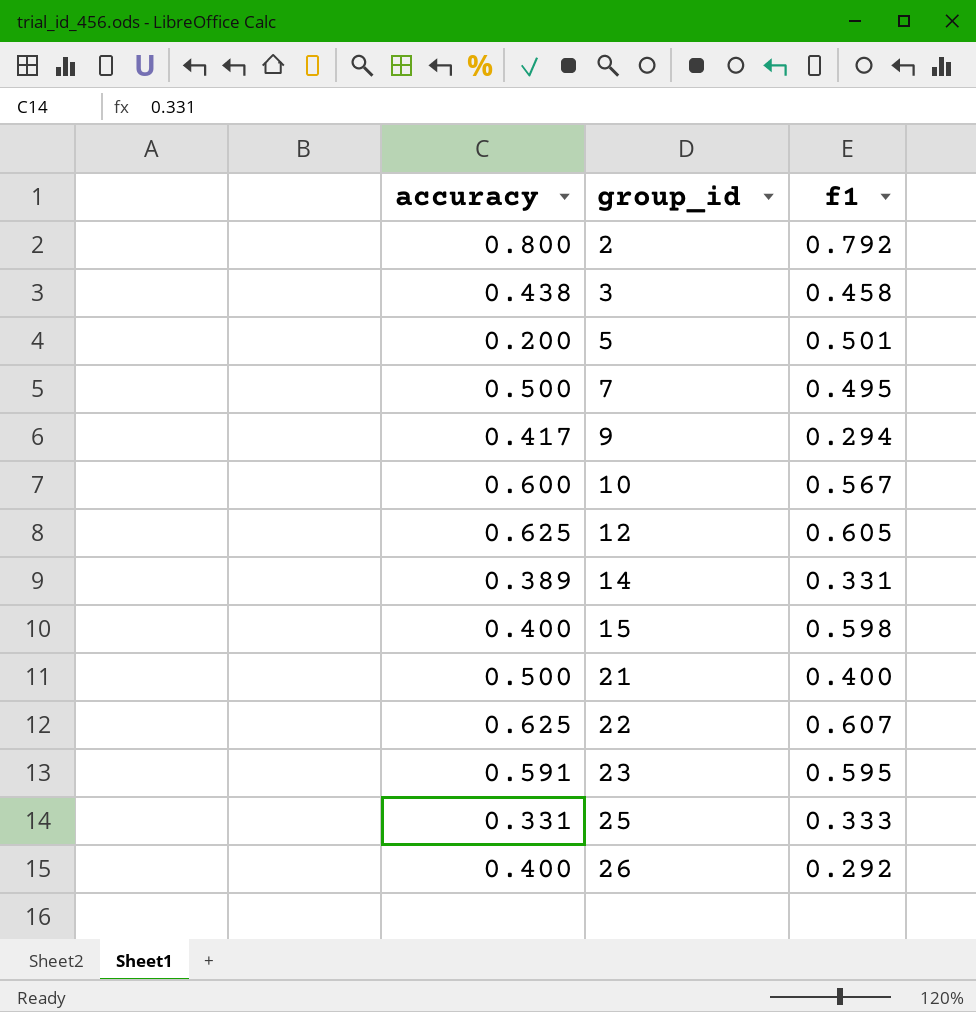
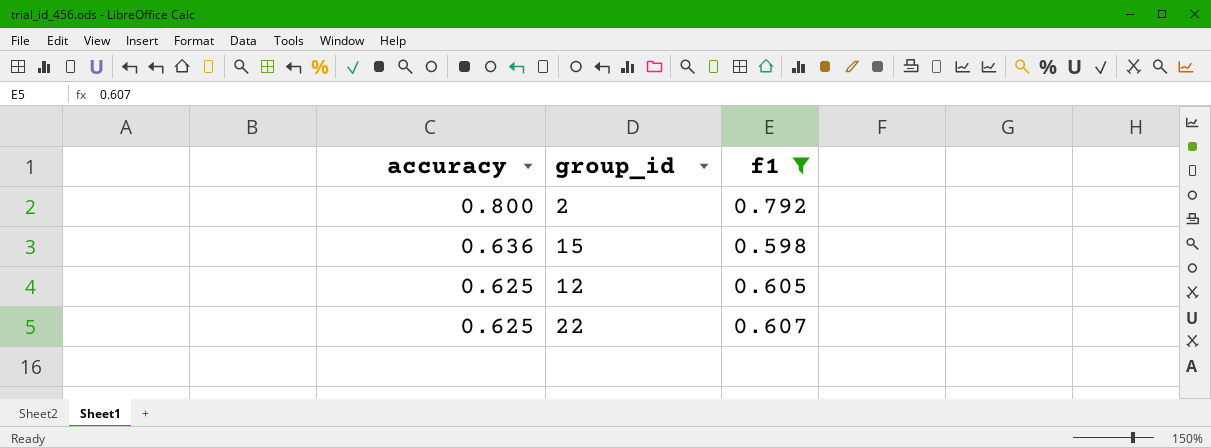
filter: none -> f1 >= 0.598
row order: group_id ascending -> accuracy descending
15 | accuracy: 0.400 -> 0.636

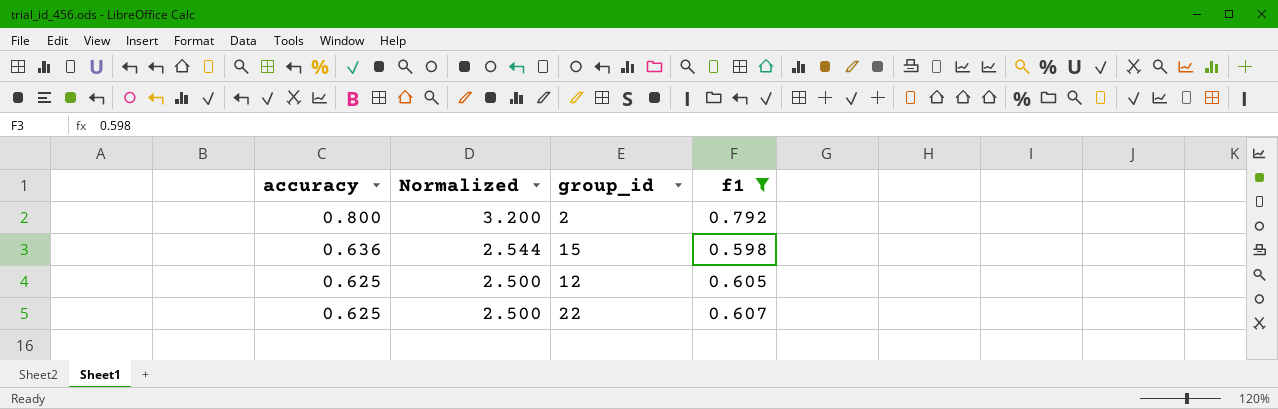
column Normalized | formula: none -> [accuracy] * 4

